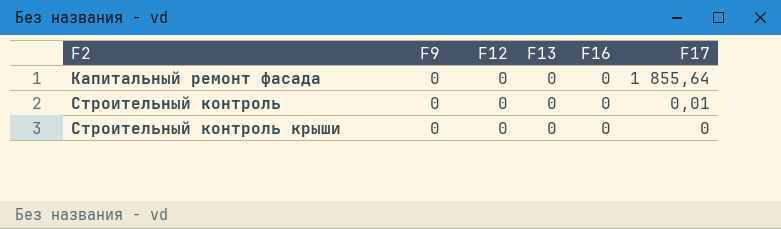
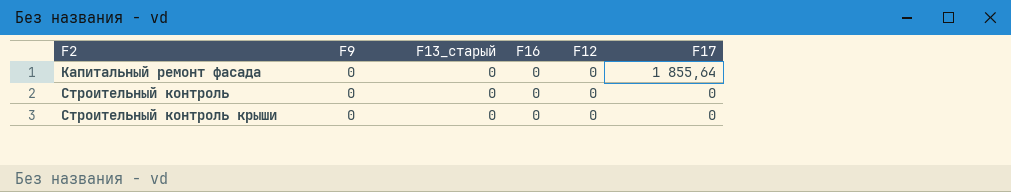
column name: F13 -> F13_старый
column F12 | position: 3 -> 5
Строительный контроль | F17: 0,01 -> 0

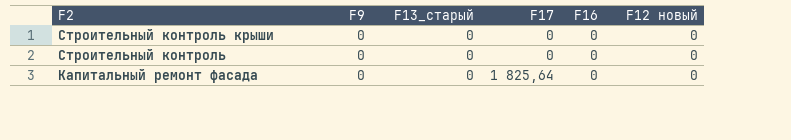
row order: F2 ascending -> F2 descending
column F17 | position: 6 -> 4
column name: F12 -> F12 новый
Капитальный ремонт фасада | F17: 1 855,64 -> 1 825,64

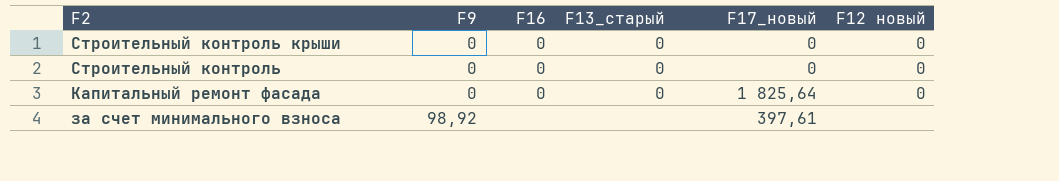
column F16 | position: 5 -> 3
column name: F17 -> F17_новый
row за счет минимального взноса: none -> 98,92 | none | none | 397,61 | none

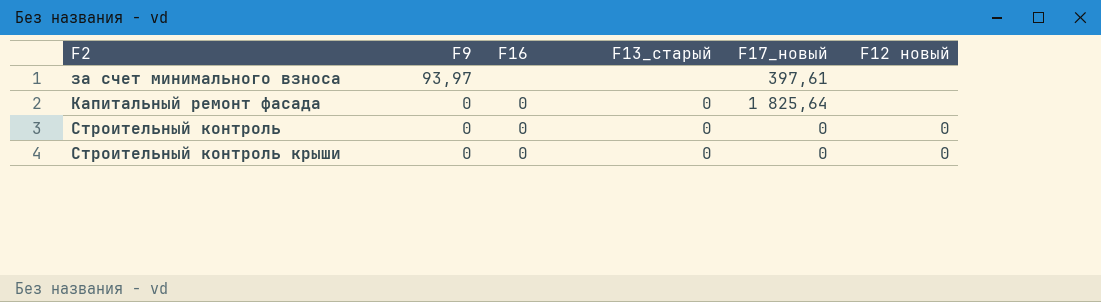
row order: F2 descending -> F2 ascending
за счет минимального взноса | F9: 98,92 -> 93,97
Капитальный ремонт фасада | F12 новый: 0 -> none

